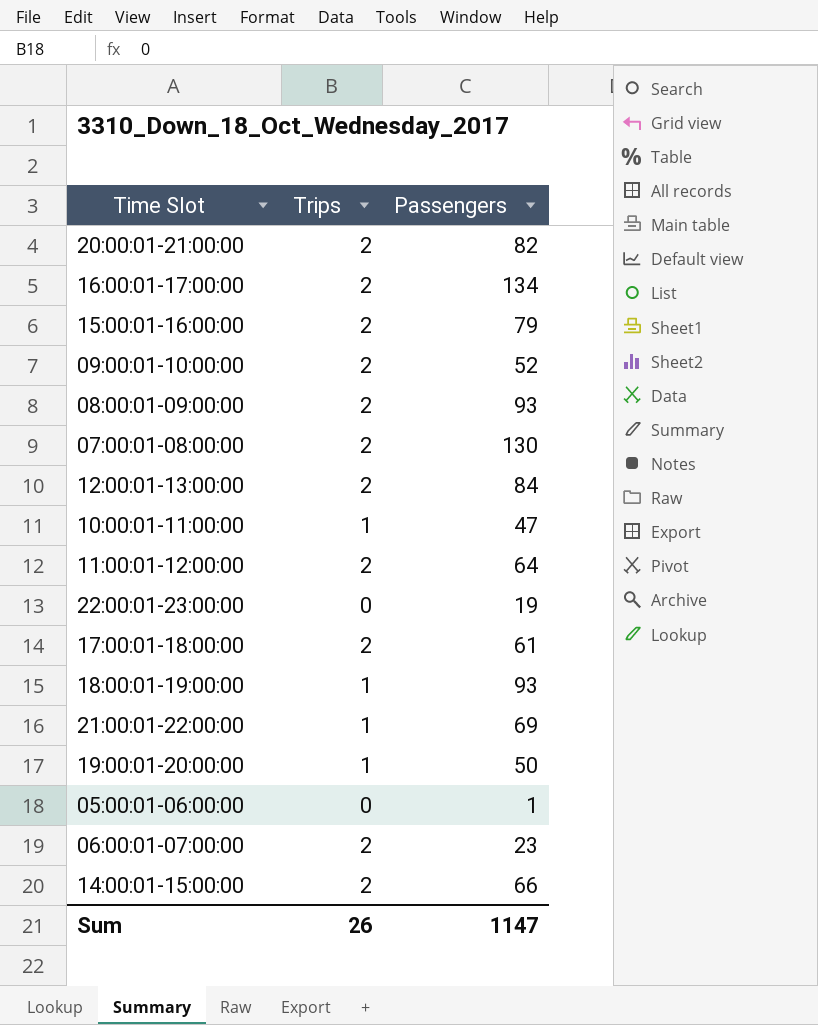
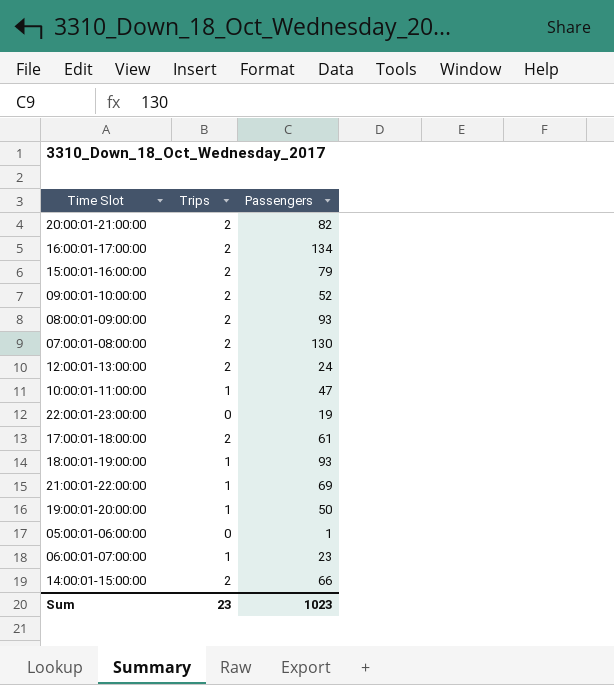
row 11:00:01-12:00:00: 2 | 64 -> none
12:00:01-13:00:00 | Passengers: 84 -> 24
06:00:01-07:00:00 | Trips: 2 -> 1
Sum | Trips: 26 -> 23
Sum | Passengers: 1147 -> 1023

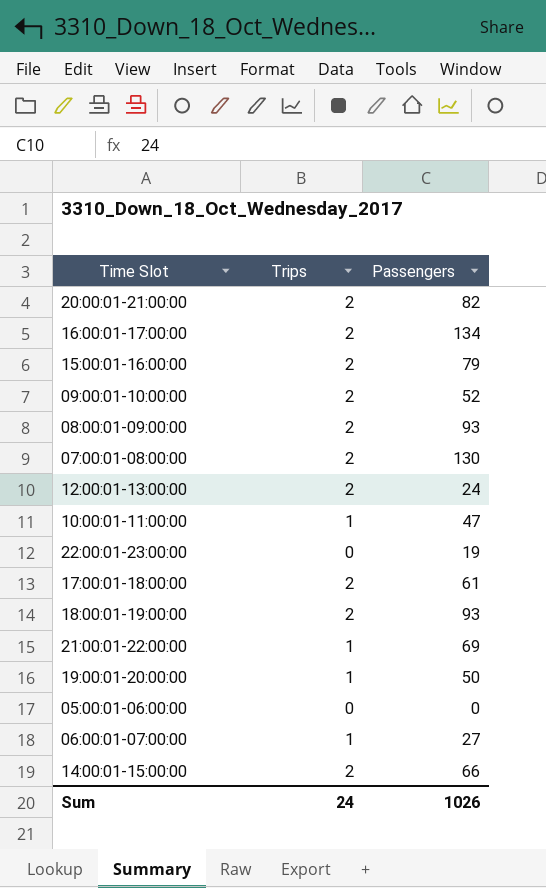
18:00:01-19:00:00 | Trips: 1 -> 2
05:00:01-06:00:00 | Passengers: 1 -> 0
06:00:01-07:00:00 | Passengers: 23 -> 27
Sum | Trips: 23 -> 24
Sum | Passengers: 1023 -> 1026

